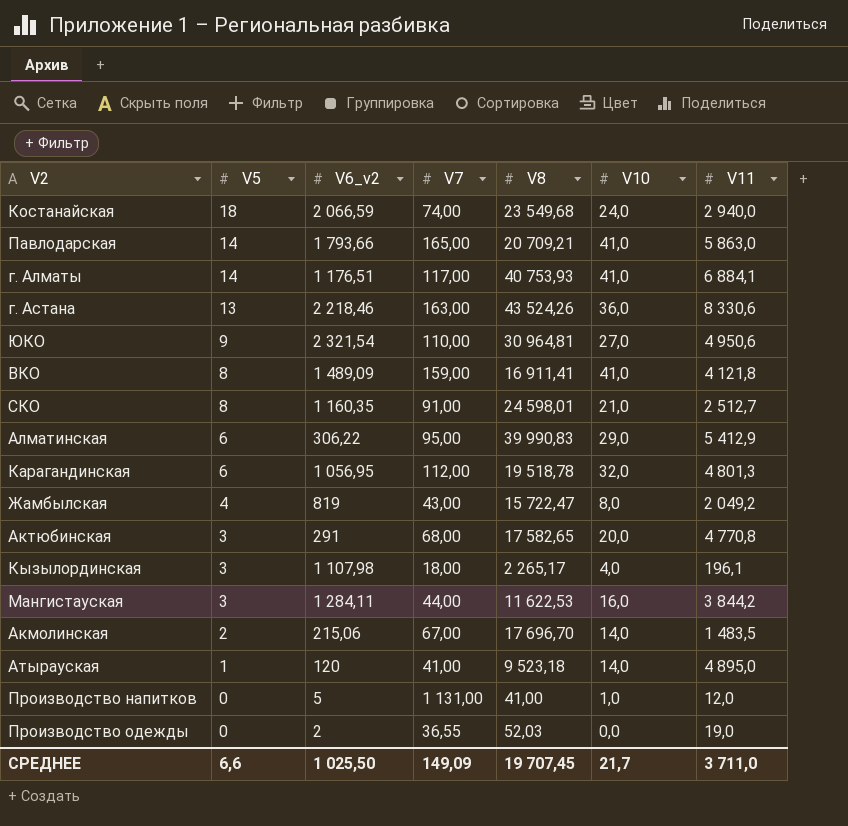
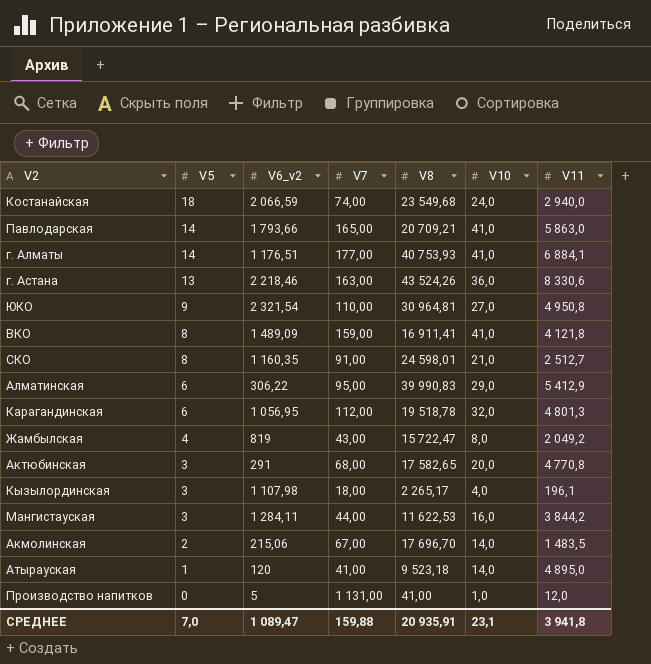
row Производство одежды: 0 | 2 | 36,55 | 52,03 | 0,0 | 19,0 -> none
г. Алматы | V7: 117,00 -> 177,00
ЮКО | V11: 4 950,6 -> 4 950,8
СРЕДНЕЕ | V5: 6,6 -> 7,0
СРЕДНЕЕ | V6_v2: 1 025,50 -> 1 089,47
СРЕДНЕЕ | V7: 149,09 -> 159,88
СРЕДНЕЕ | V8: 19 707,45 -> 20 935,91
СРЕДНЕЕ | V10: 21,7 -> 23,1
СРЕДНЕЕ | V11: 3 711,0 -> 3 941,8

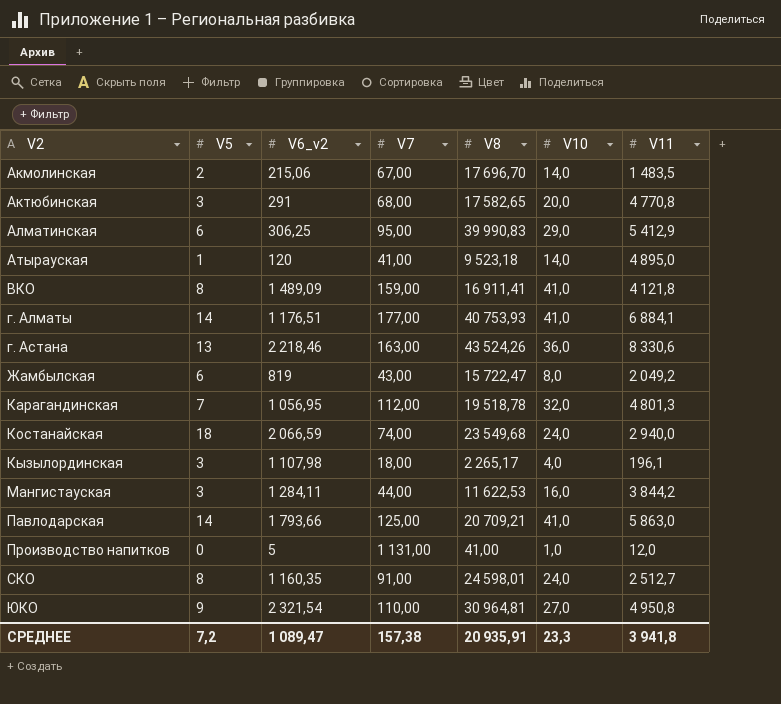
row order: V5 descending -> V2 ascending
Алматинская | V6_v2: 306,22 -> 306,25
Жамбылская | V5: 4 -> 6
Карагандинская | V5: 6 -> 7
Павлодарская | V7: 165,00 -> 125,00
СКО | V10: 21,0 -> 24,0
СРЕДНЕЕ | V5: 7,0 -> 7,2
СРЕДНЕЕ | V7: 159,88 -> 157,38
СРЕДНЕЕ | V10: 23,1 -> 23,3

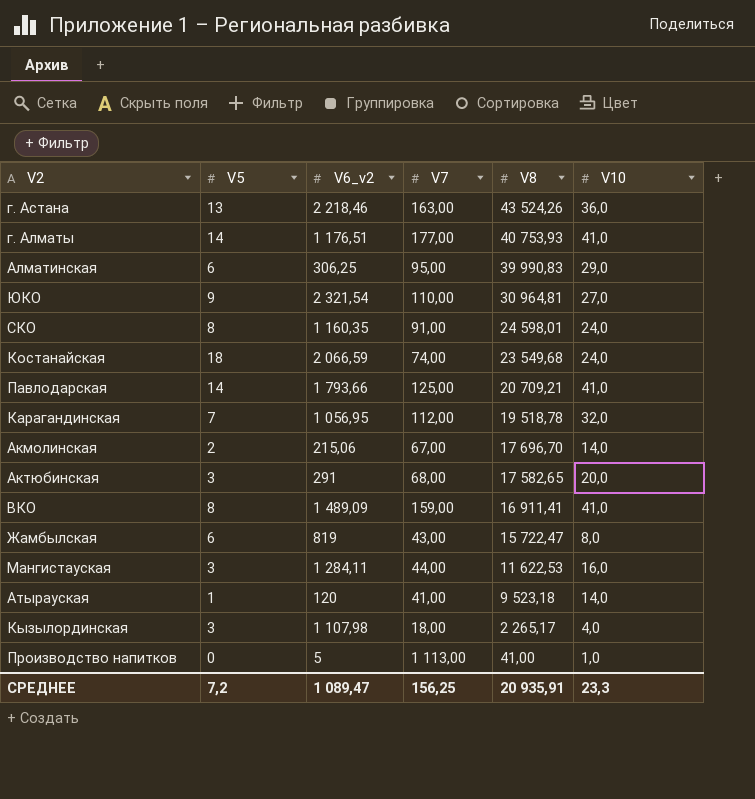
row order: V2 ascending -> V8 descending
column V11 | position: 7 -> none
Производство напитков | V7: 1 131,00 -> 1 113,00
СРЕДНЕЕ | V7: 157,38 -> 156,25

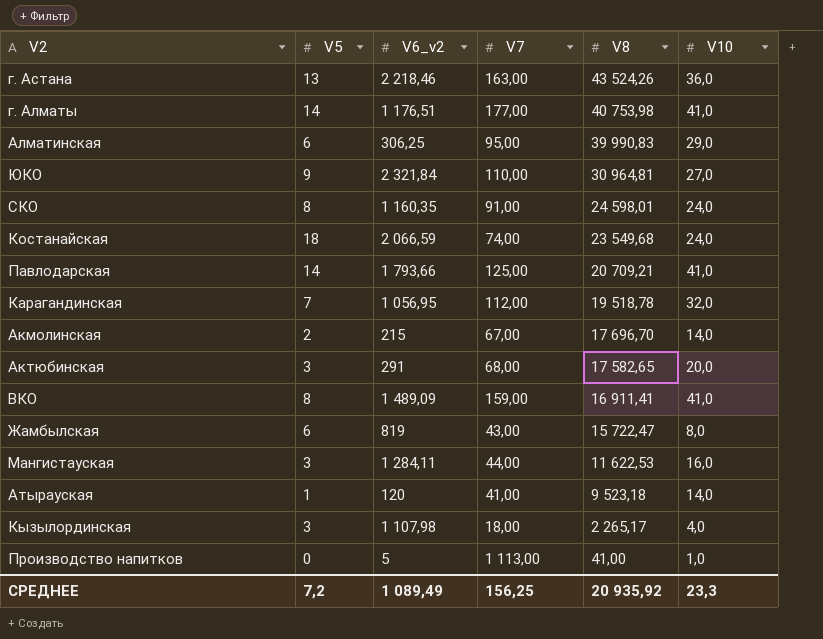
г. Алматы | V8: 40 753,93 -> 40 753,98
ЮКО | V6_v2: 2 321,54 -> 2 321,84
Акмолинская | V6_v2: 215,06 -> 215
СРЕДНЕЕ | V6_v2: 1 089,47 -> 1 089,49
СРЕДНЕЕ | V8: 20 935,91 -> 20 935,92

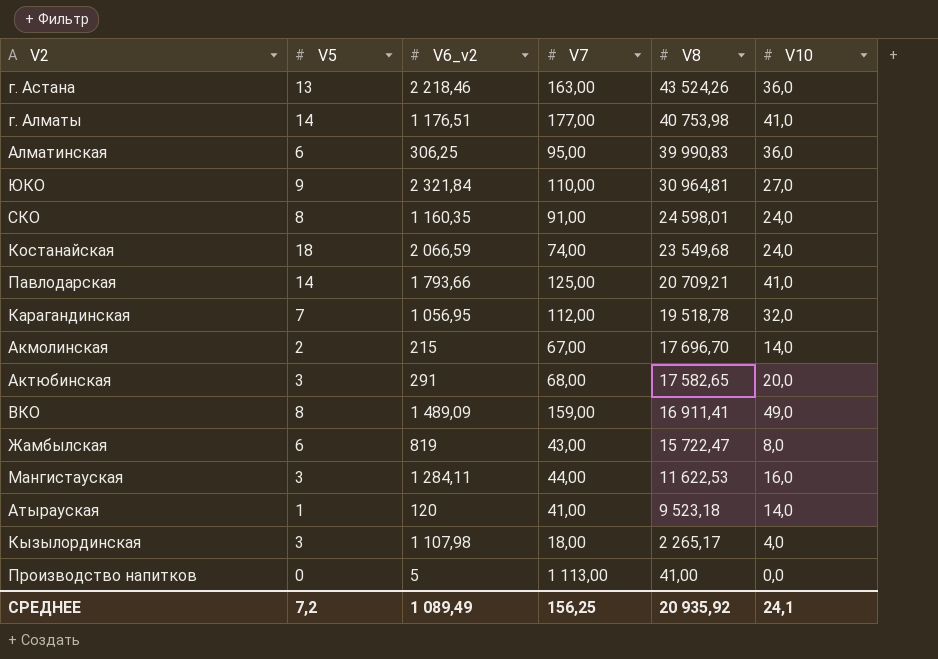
Алматинская | V10: 29,0 -> 36,0
ВКО | V10: 41,0 -> 49,0
Производство напитков | V10: 1,0 -> 0,0
СРЕДНЕЕ | V10: 23,3 -> 24,1

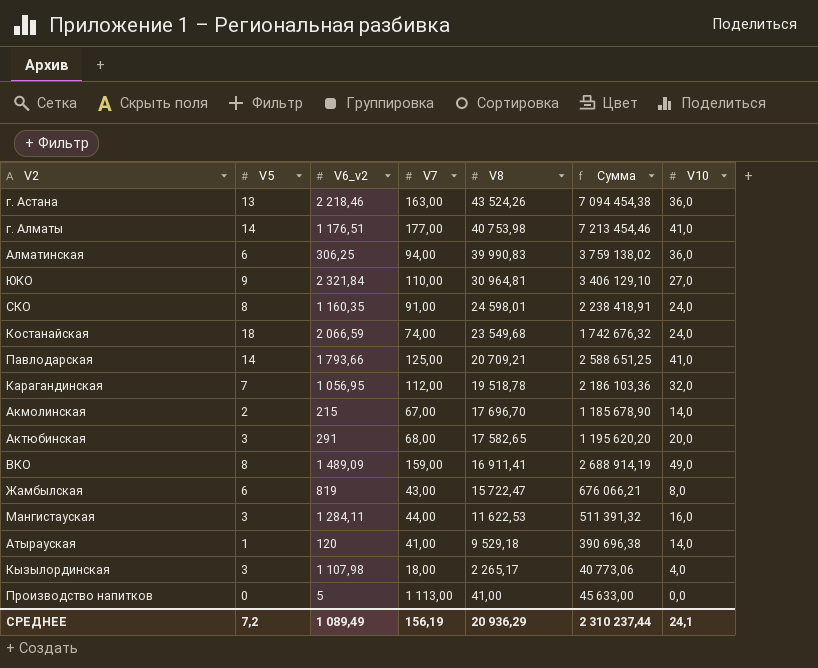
column Сумма | formula: none -> [V7] * [V8]
Алматинская | V7: 95,00 -> 94,00
Атырауская | V8: 9 523,18 -> 9 529,18
СРЕДНЕЕ | V7: 156,25 -> 156,19
СРЕДНЕЕ | V8: 20 935,92 -> 20 936,29

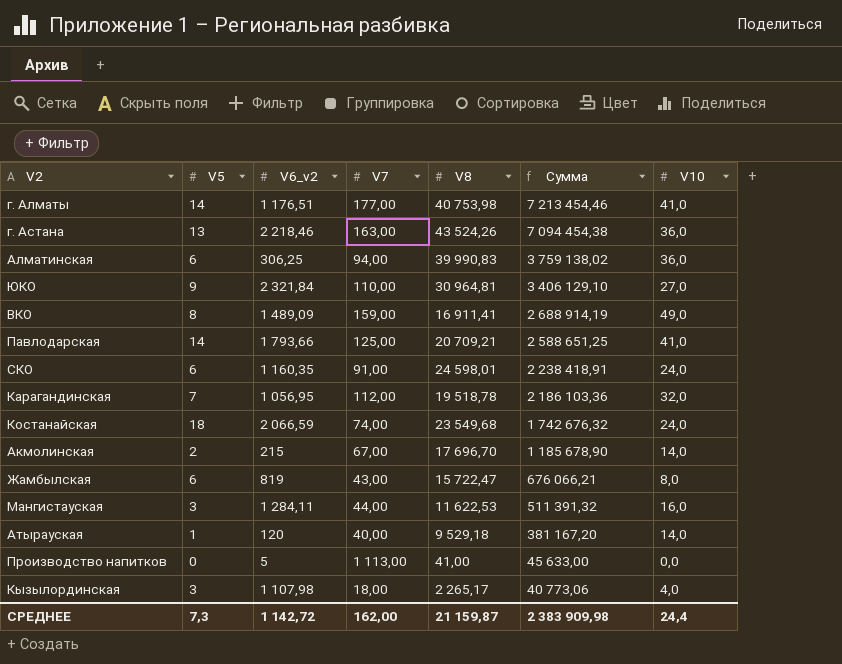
row order: V8 descending -> Сумма descending
row Актюбинская: 3 | 291 | 68,00 | 17 582,65 | 1 195 620,20 | 20,0 -> none
СКО | V5: 8 -> 6
Атырауская | V7: 41,00 -> 40,00
Атырауская | Сумма: 390 696,38 -> 381 167,20
СРЕДНЕЕ | V5: 7,2 -> 7,3
СРЕДНЕЕ | V6_v2: 1 089,49 -> 1 142,72
СРЕДНЕЕ | V7: 156,19 -> 162,00
СРЕДНЕЕ | V8: 20 936,29 -> 21 159,87
СРЕДНЕЕ | Сумма: 2 310 237,44 -> 2 383 909,98
СРЕДНЕЕ | V10: 24,1 -> 24,4

